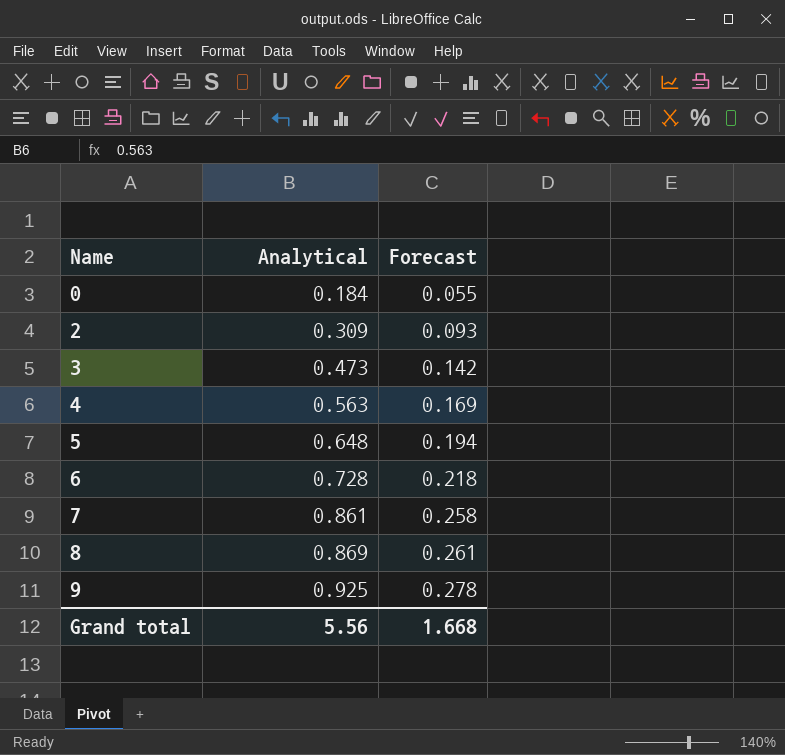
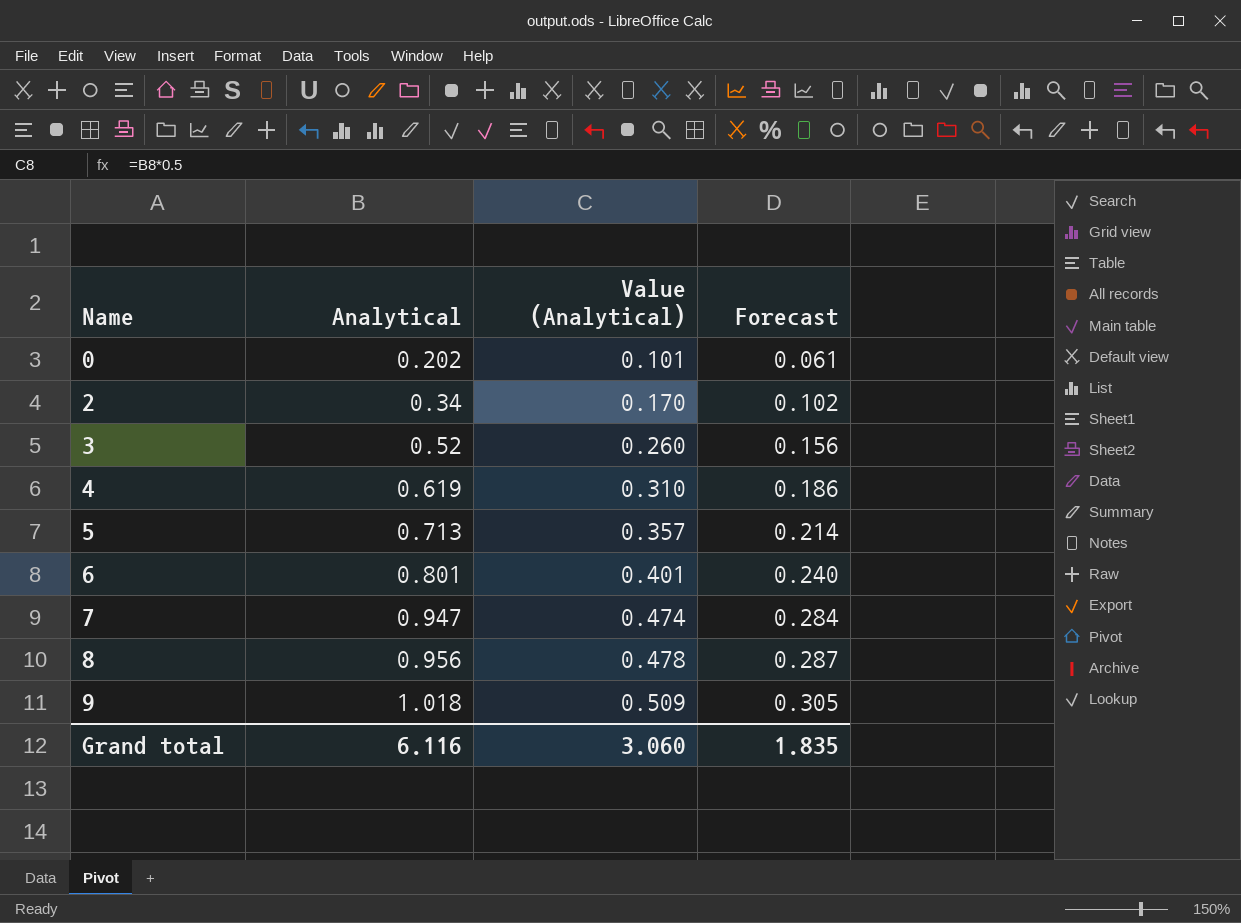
column Value (Analytical) | formula: none -> [Analytical] * 0.5
0 | Analytical: 0.184 -> 0.202
0 | Forecast: 0.055 -> 0.061
2 | Analytical: 0.309 -> 0.34
2 | Forecast: 0.093 -> 0.102
3 | Analytical: 0.473 -> 0.52
3 | Forecast: 0.142 -> 0.156
4 | Analytical: 0.563 -> 0.619
4 | Forecast: 0.169 -> 0.186
5 | Analytical: 0.648 -> 0.713
5 | Forecast: 0.194 -> 0.214
6 | Analytical: 0.728 -> 0.801
6 | Forecast: 0.218 -> 0.240
7 | Analytical: 0.861 -> 0.947
7 | Forecast: 0.258 -> 0.284
8 | Analytical: 0.869 -> 0.956
8 | Forecast: 0.261 -> 0.287
9 | Analytical: 0.925 -> 1.018
9 | Forecast: 0.278 -> 0.305
Grand total | Analytical: 5.56 -> 6.116
Grand total | Forecast: 1.668 -> 1.835

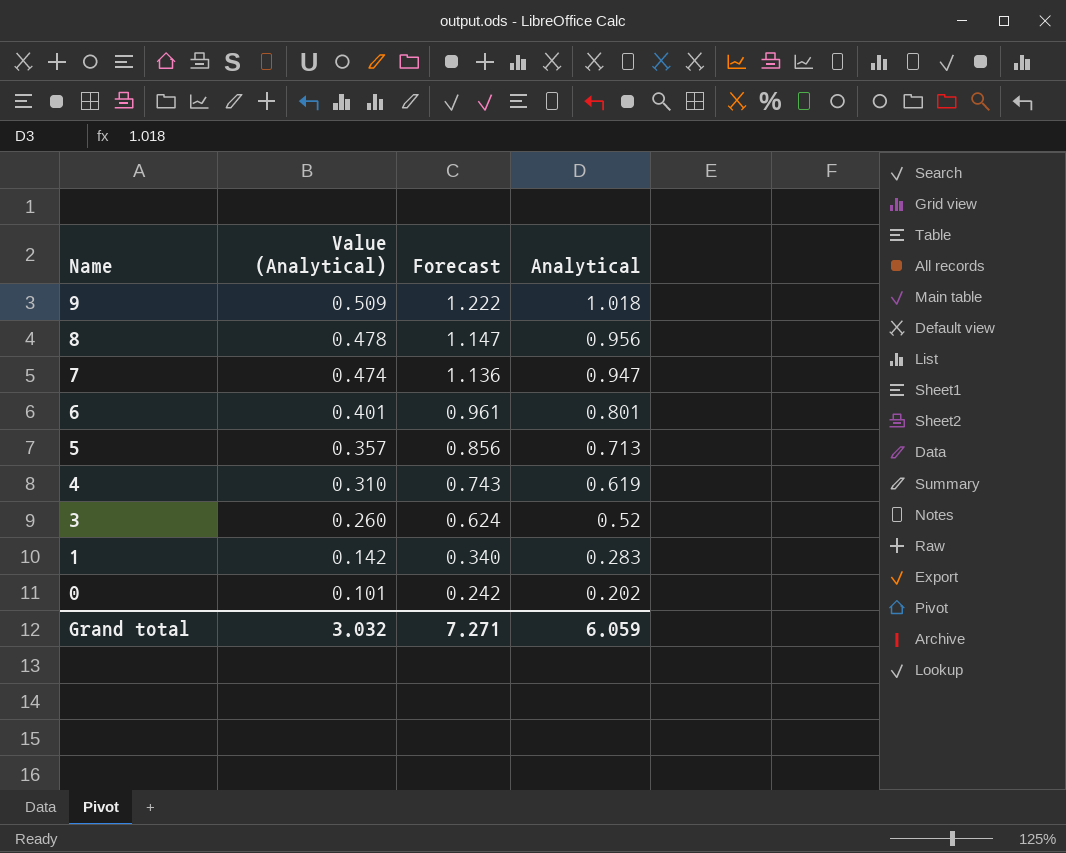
row order: Name ascending -> Name descending
column Forecast | formula: [Analytical] * 0.3 -> [Analytical] * 1.2
column Analytical | position: 2 -> 4
row 2: 0.34 | 0.170 | 0.102 -> none
row 1: none -> 0.142 | 0.340 | 0.283
Grand total | Value (Analytical): 3.060 -> 3.032
Grand total | Forecast: 1.835 -> 7.271
Grand total | Analytical: 6.116 -> 6.059

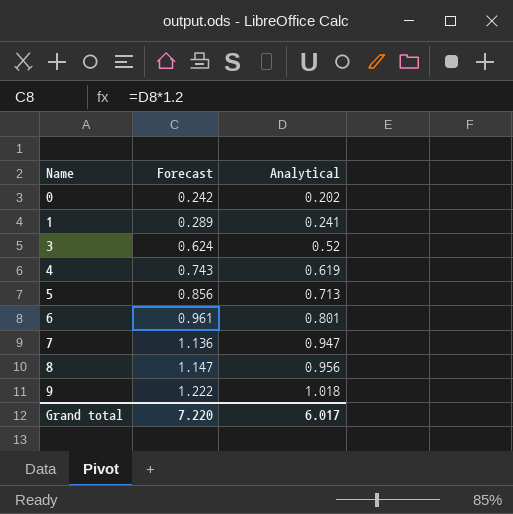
row order: Name descending -> Name ascending
column Value (Analytical) | formula: [Analytical] * 0.5 -> none
1 | Forecast: 0.340 -> 0.289
1 | Analytical: 0.283 -> 0.241
Grand total | Forecast: 7.271 -> 7.220
Grand total | Analytical: 6.059 -> 6.017

